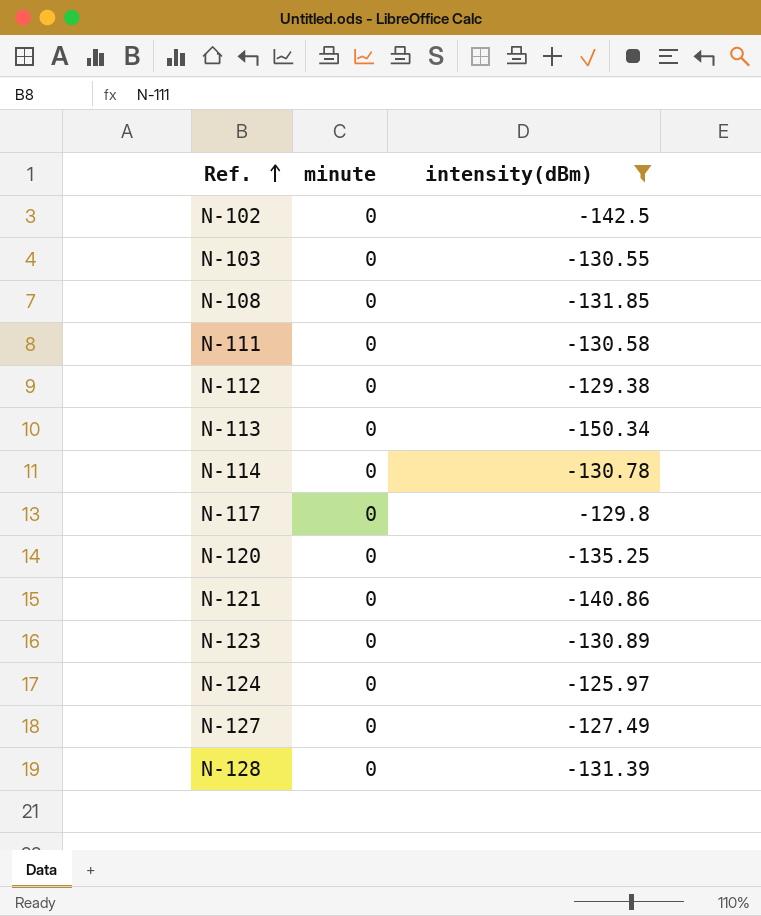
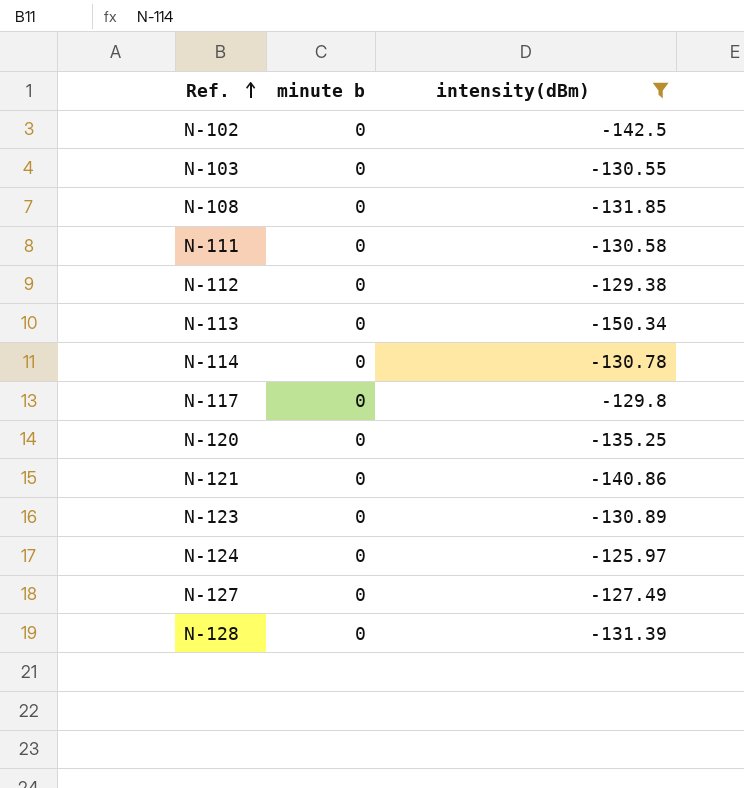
column name: minute -> minute b

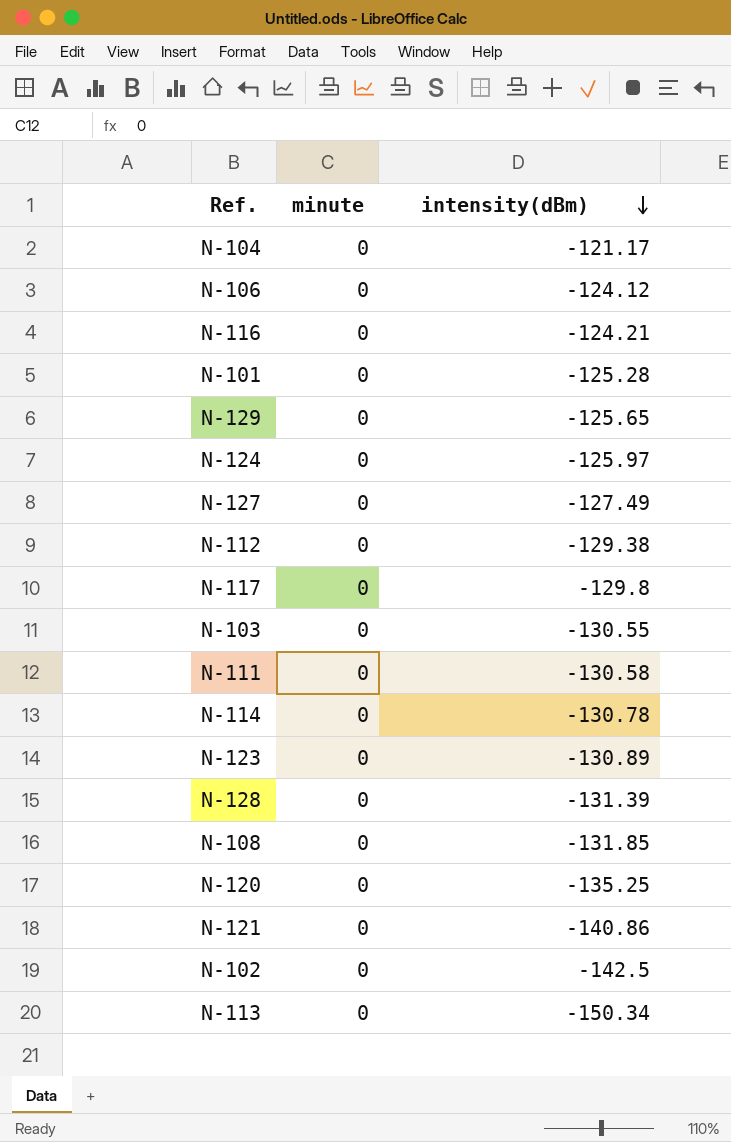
filter: intensity(dBm) <= -125.97 -> none
row order: Ref. ascending -> intensity(dBm) descending
column name: minute b -> minute

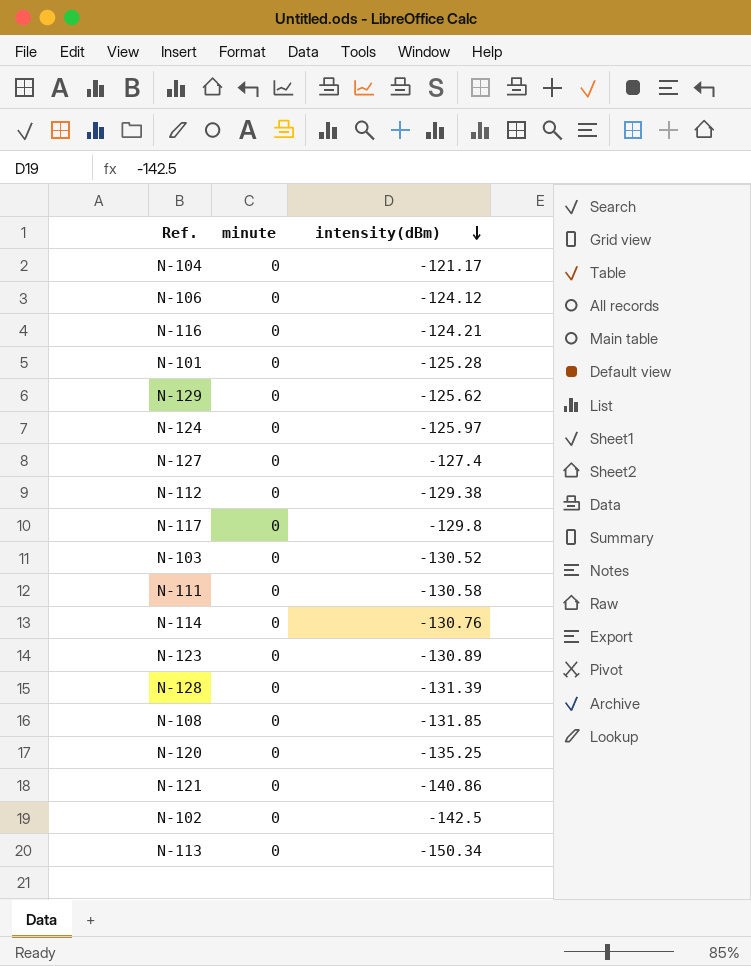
N-129 | intensity(dBm): -125.65 -> -125.62
N-127 | intensity(dBm): -127.49 -> -127.4
N-103 | intensity(dBm): -130.55 -> -130.52
N-114 | intensity(dBm): -130.78 -> -130.76

